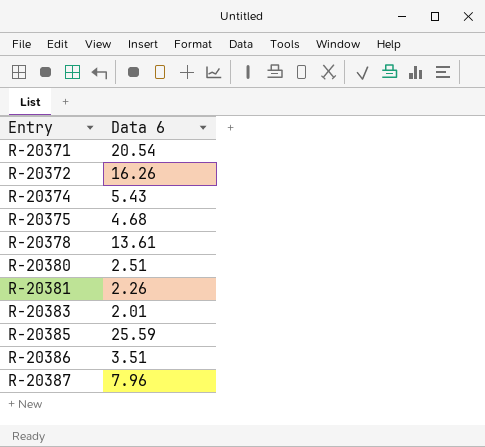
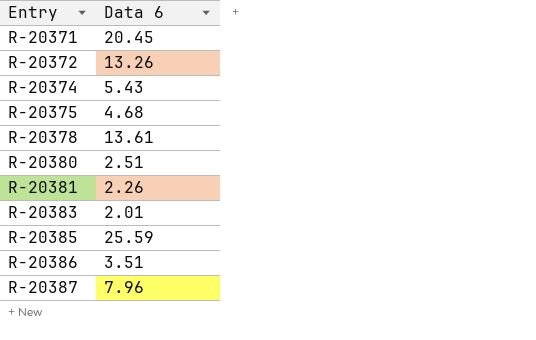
R-20371 | Data 6: 20.54 -> 20.45
R-20372 | Data 6: 16.26 -> 13.26

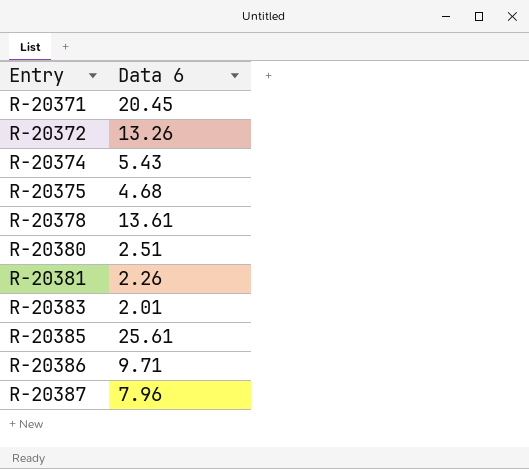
R-20385 | Data 6: 25.59 -> 25.61
R-20386 | Data 6: 3.51 -> 9.71

